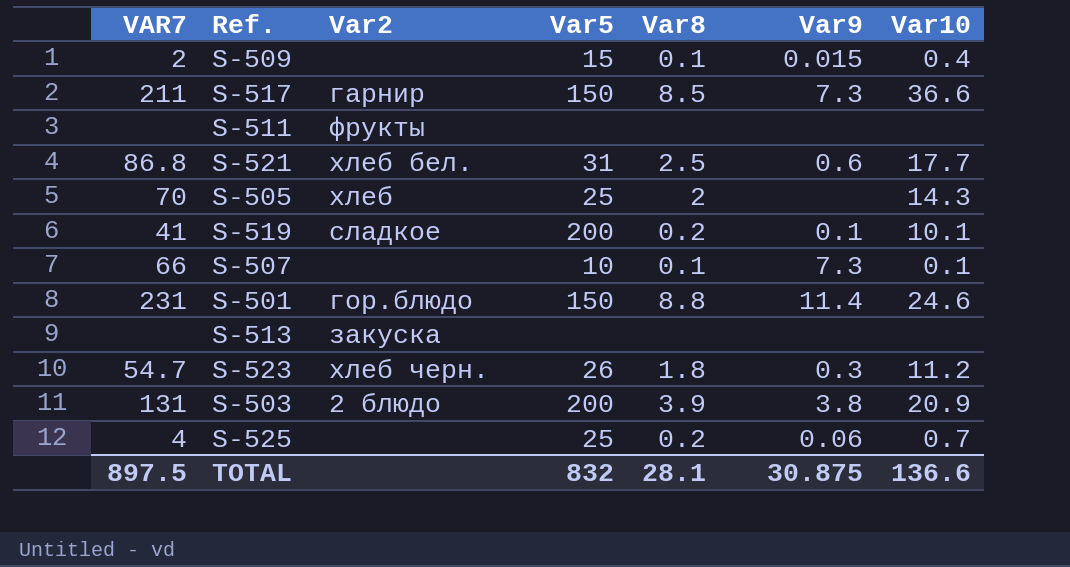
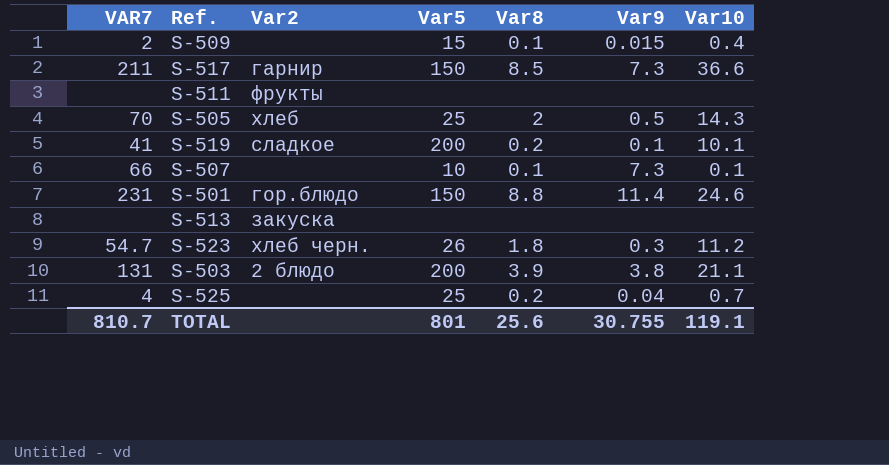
row S-521: 86.8 | хлеб бел. | 31 | 2.5 | 0.6 | 17.7 -> none
S-505 | Var9: none -> 0.5
S-503 | Var10: 20.9 -> 21.1
S-525 | Var9: 0.06 -> 0.04
TOTAL | VAR7: 897.5 -> 810.7
TOTAL | Var5: 832 -> 801
TOTAL | Var8: 28.1 -> 25.6
TOTAL | Var9: 30.875 -> 30.755
TOTAL | Var10: 136.6 -> 119.1

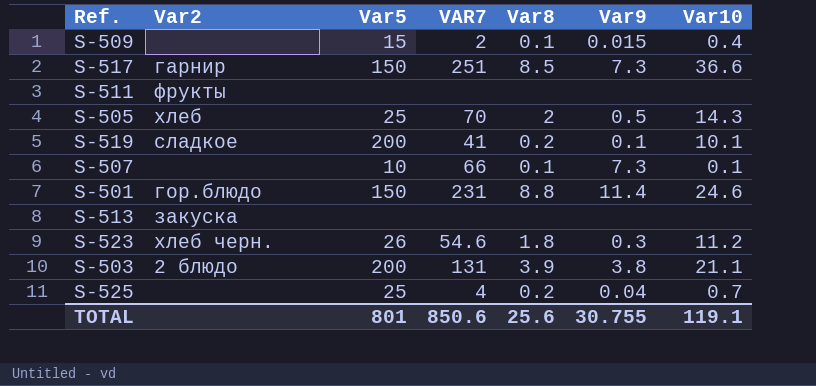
column VAR7 | position: 1 -> 4
S-517 | VAR7: 211 -> 251
S-523 | VAR7: 54.7 -> 54.6
TOTAL | VAR7: 810.7 -> 850.6

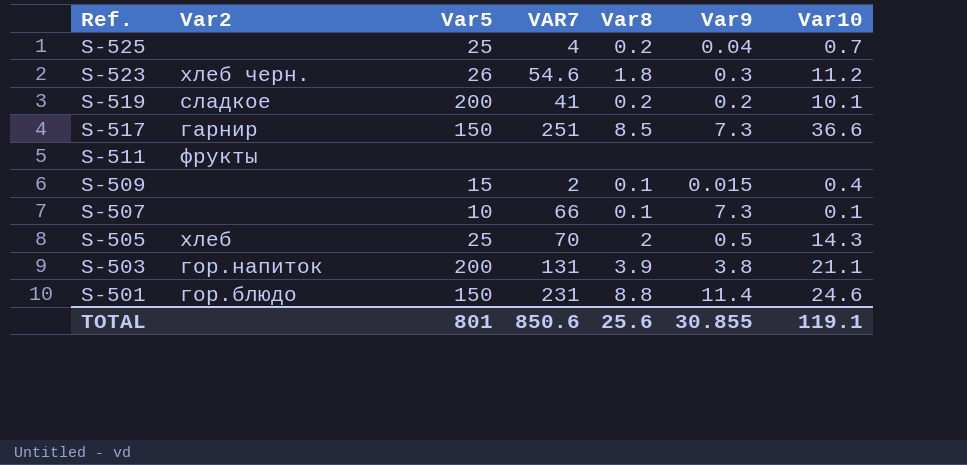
row order: none -> Ref. descending
row S-513: закуска | none | none | none | none | none -> none
S-519 | Var9: 0.1 -> 0.2
S-503 | Var2: 2 блюдо -> гор.напиток
TOTAL | Var9: 30.755 -> 30.855

